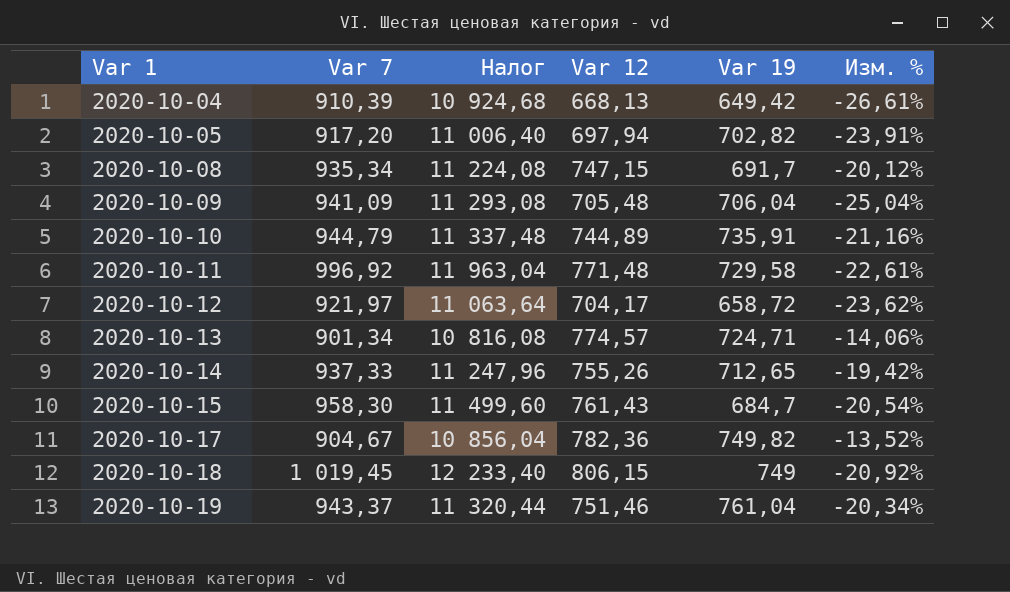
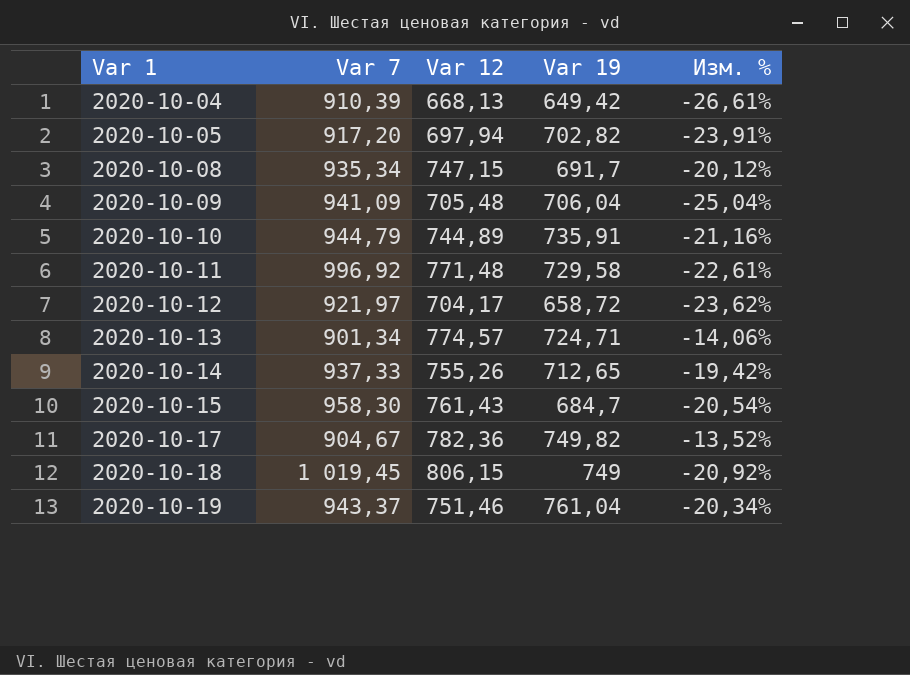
column Налог | formula: [Var 7] * 12 -> none

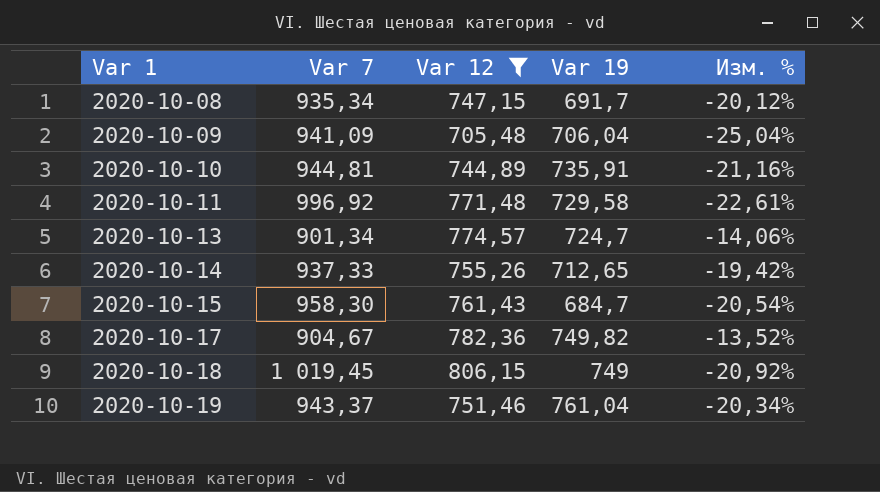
filter: none -> Var 12 >= 705,48
2020-10-10 | Var 7: 944,79 -> 944,81
2020-10-13 | Var 19: 724,71 -> 724,7

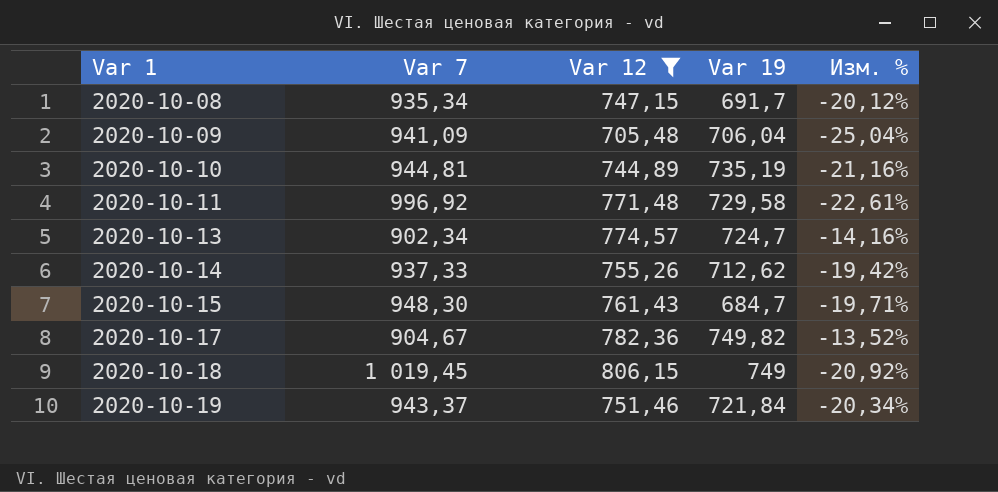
2020-10-10 | Var 19: 735,91 -> 735,19
2020-10-13 | Var 7: 901,34 -> 902,34
2020-10-13 | Изм. %: -14,06% -> -14,16%
2020-10-14 | Var 19: 712,65 -> 712,62
2020-10-15 | Var 7: 958,30 -> 948,30
2020-10-15 | Изм. %: -20,54% -> -19,71%
2020-10-19 | Var 19: 761,04 -> 721,84

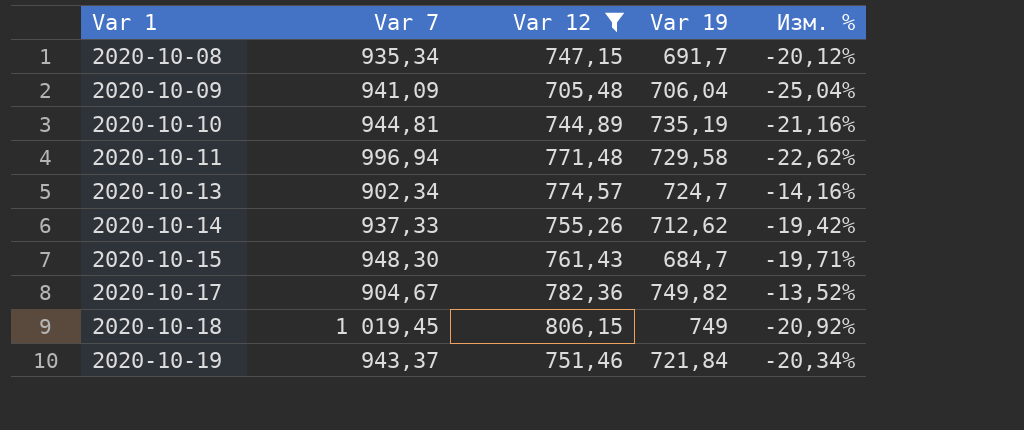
2020-10-11 | Var 7: 996,92 -> 996,94
2020-10-11 | Изм. %: -22,61% -> -22,62%

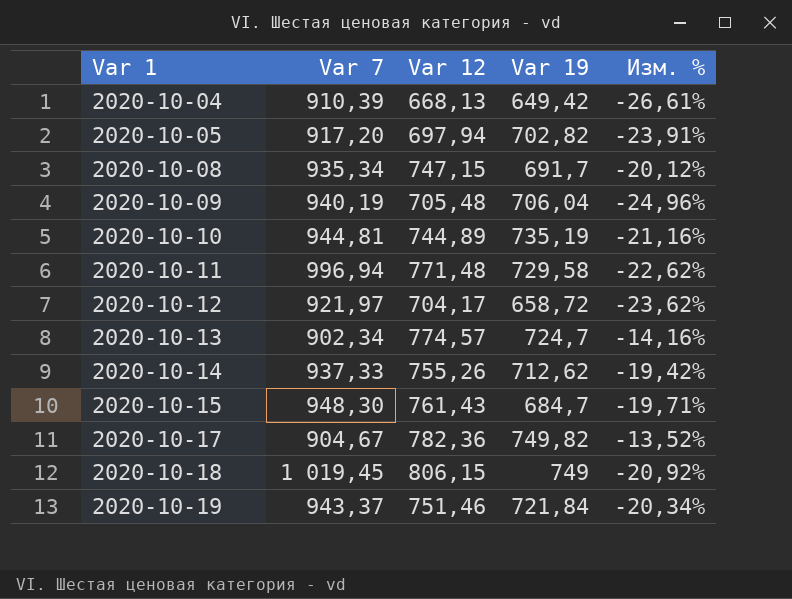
filter: Var 12 >= 705,48 -> none
2020-10-09 | Var 7: 941,09 -> 940,19
2020-10-09 | Изм. %: -25,04% -> -24,96%

